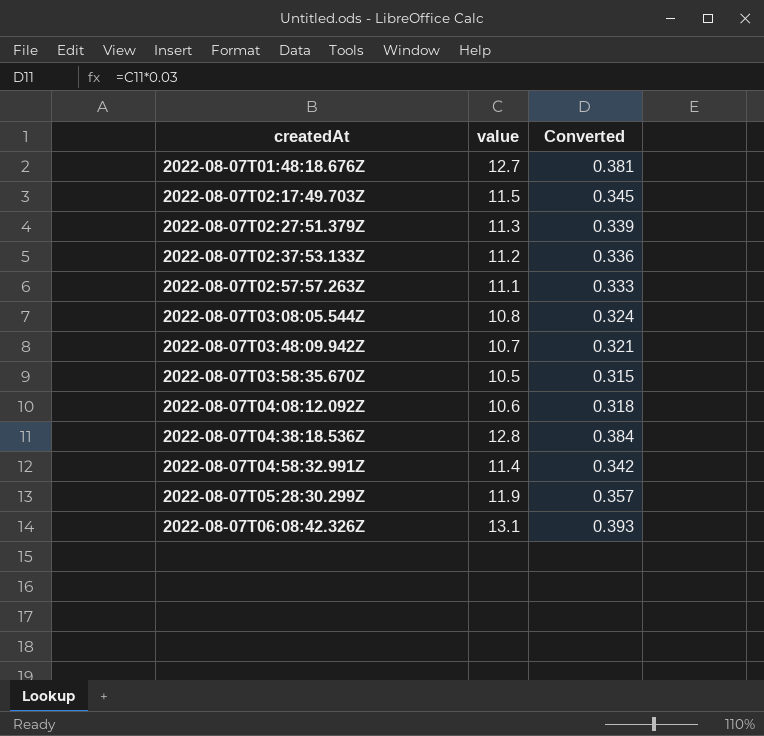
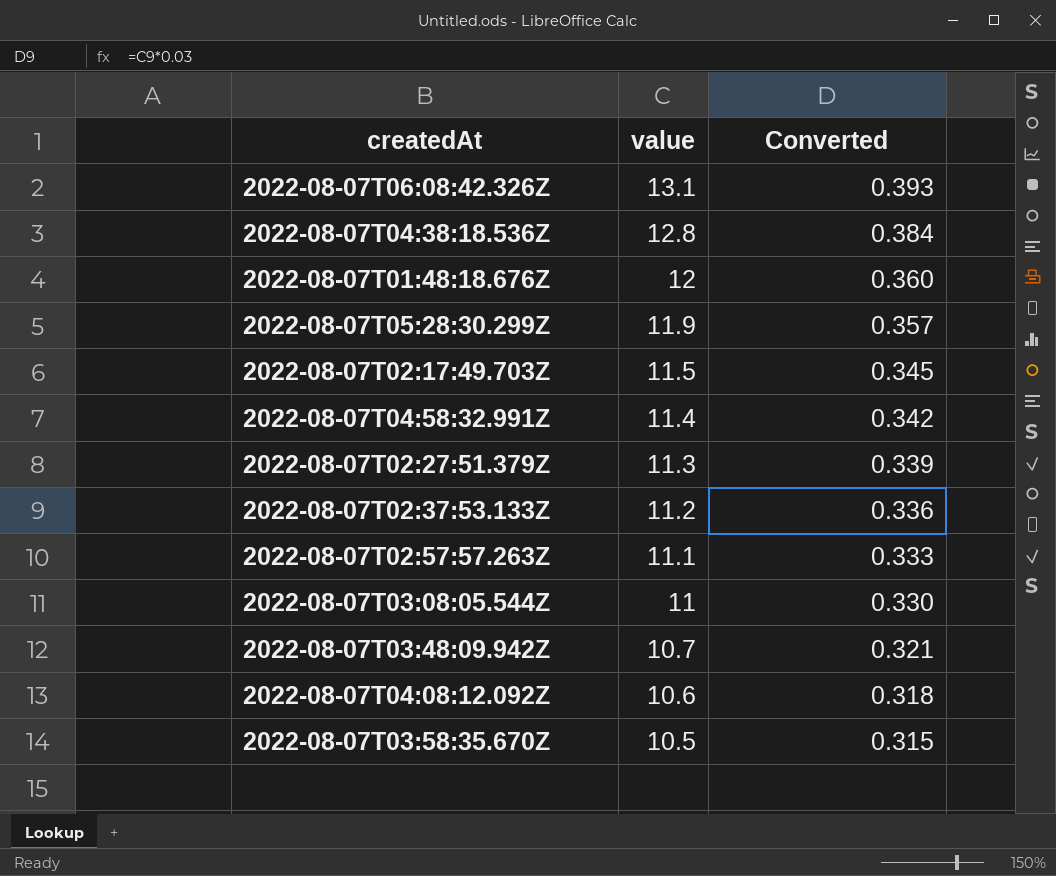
row order: createdAt ascending -> value descending
2022-08-07T01:48:18.676Z | value: 12.7 -> 12
2022-08-07T01:48:18.676Z | Converted: 0.381 -> 0.360
2022-08-07T03:08:05.544Z | value: 10.8 -> 11
2022-08-07T03:08:05.544Z | Converted: 0.324 -> 0.330

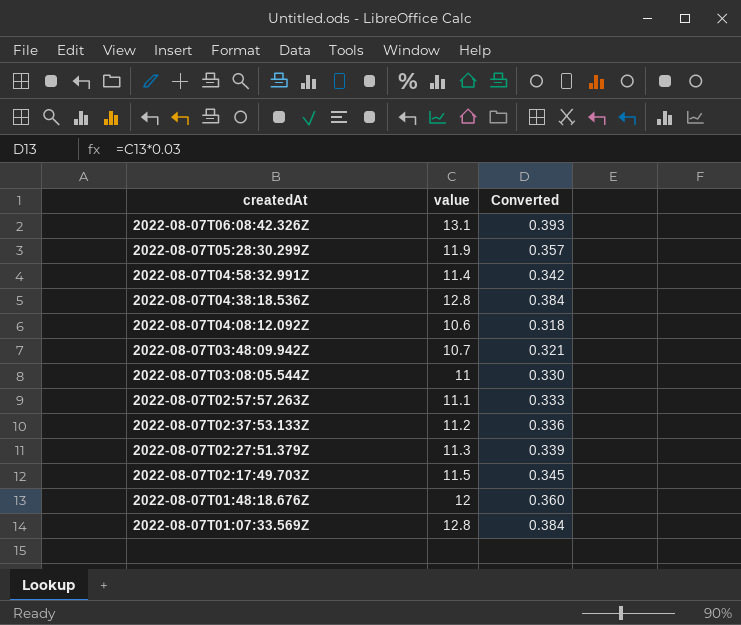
row order: value descending -> createdAt descending
row 2022-08-07T03:58:35.670Z: 10.5 | 0.315 -> none
row 2022-08-07T01:07:33.569Z: none -> 12.8 | 0.384

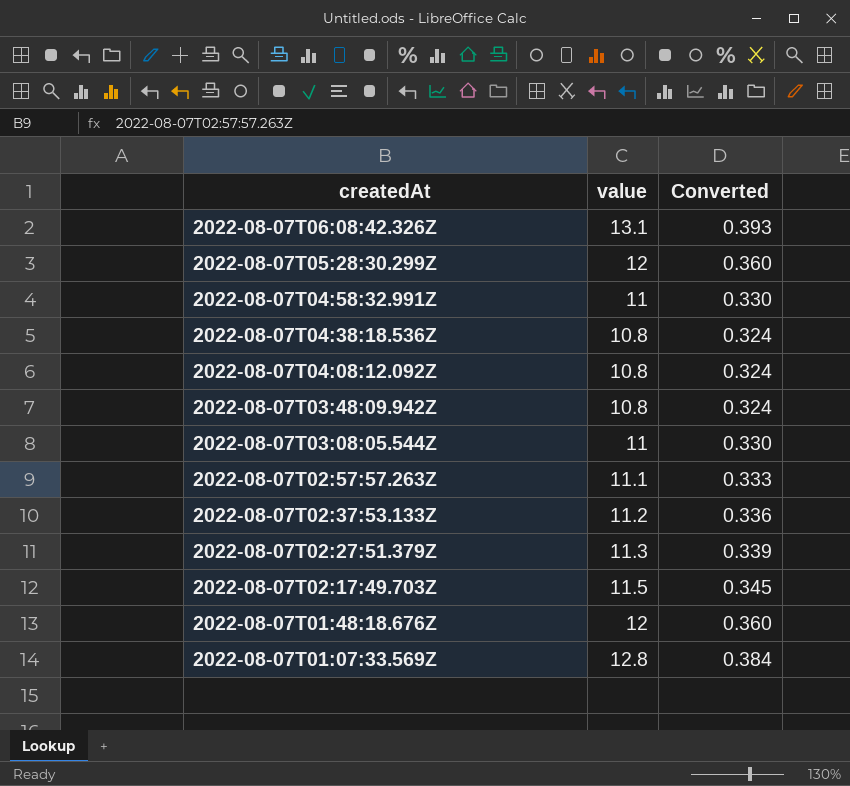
2022-08-07T05:28:30.299Z | value: 11.9 -> 12
2022-08-07T05:28:30.299Z | Converted: 0.357 -> 0.360
2022-08-07T04:58:32.991Z | value: 11.4 -> 11
2022-08-07T04:58:32.991Z | Converted: 0.342 -> 0.330
2022-08-07T04:38:18.536Z | value: 12.8 -> 10.8
2022-08-07T04:38:18.536Z | Converted: 0.384 -> 0.324
2022-08-07T04:08:12.092Z | value: 10.6 -> 10.8
2022-08-07T04:08:12.092Z | Converted: 0.318 -> 0.324
2022-08-07T03:48:09.942Z | value: 10.7 -> 10.8
2022-08-07T03:48:09.942Z | Converted: 0.321 -> 0.324

